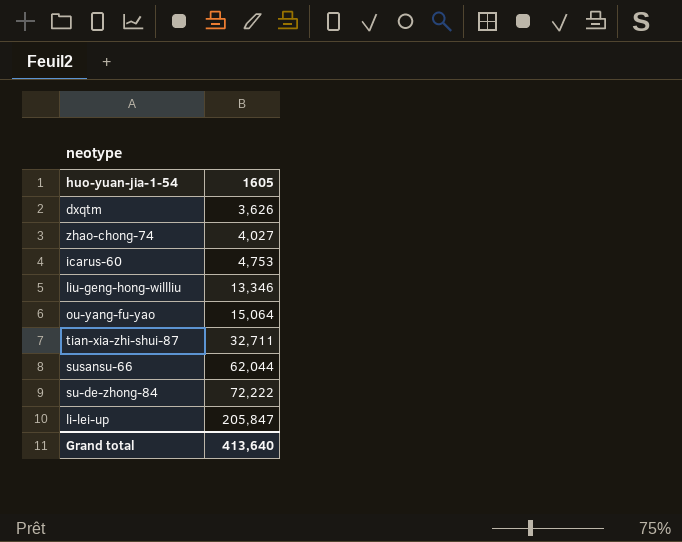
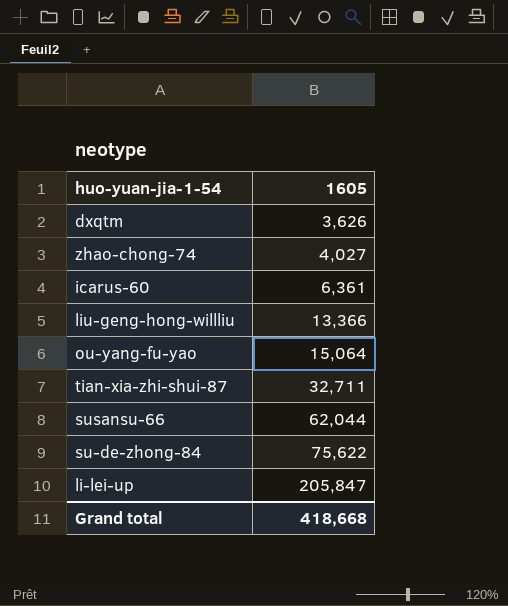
icarus-60 | 1605: 4,753 -> 6,361
liu-geng-hong-willliu | 1605: 13,346 -> 13,366
su-de-zhong-84 | 1605: 72,222 -> 75,622
Grand total | 1605: 413,640 -> 418,668

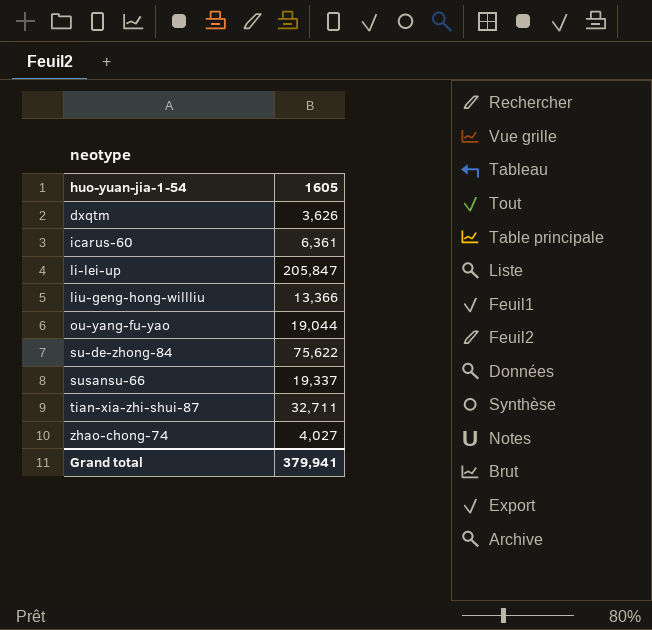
row order: 1605 ascending -> huo-yuan-jia-1-54 ascending
ou-yang-fu-yao | 1605: 15,064 -> 19,044
susansu-66 | 1605: 62,044 -> 19,337
Grand total | 1605: 418,668 -> 379,941

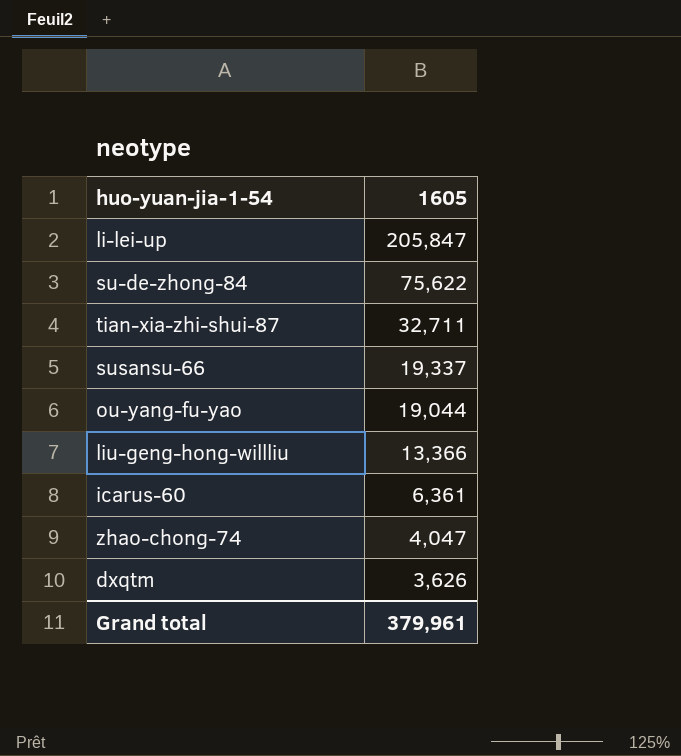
row order: huo-yuan-jia-1-54 ascending -> 1605 descending
zhao-chong-74 | 1605: 4,027 -> 4,047
Grand total | 1605: 379,941 -> 379,961

